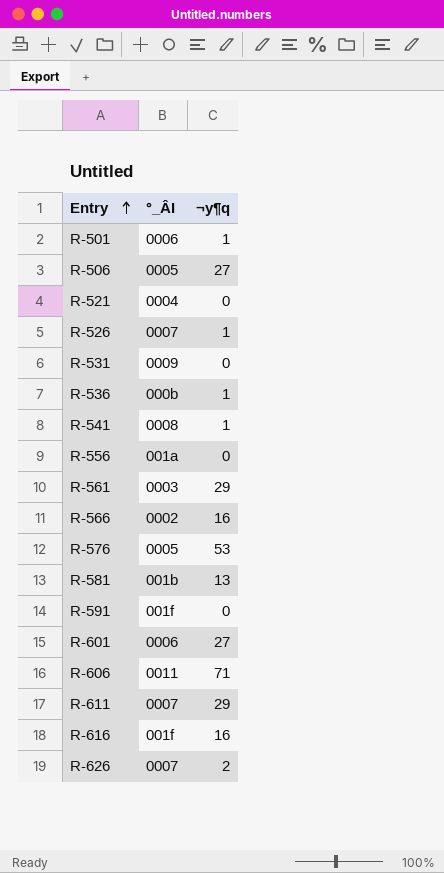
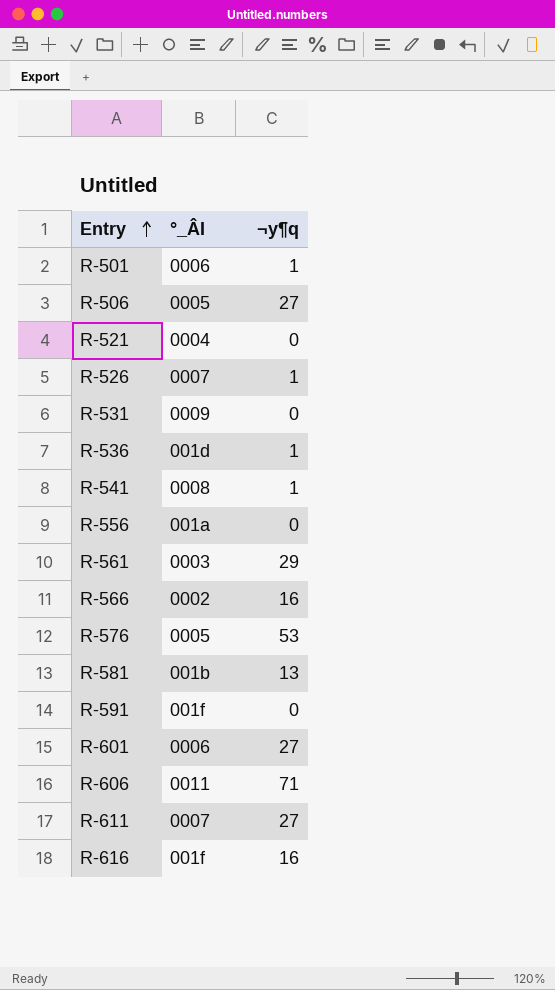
row R-626: 0007 | 2 -> none
R-536 | °_ÂI: 000b -> 001d
R-611 | ¬y¶q: 29 -> 27

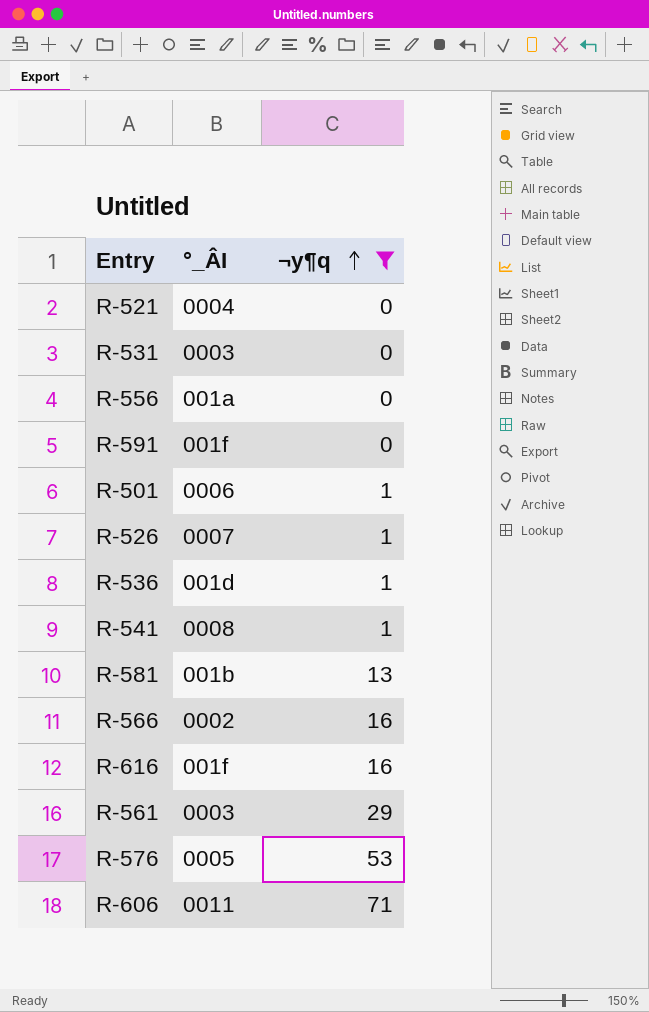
filter: none -> ¬y¶q != 27
row order: Entry ascending -> ¬y¶q ascending
R-531 | °_ÂI: 0009 -> 0003

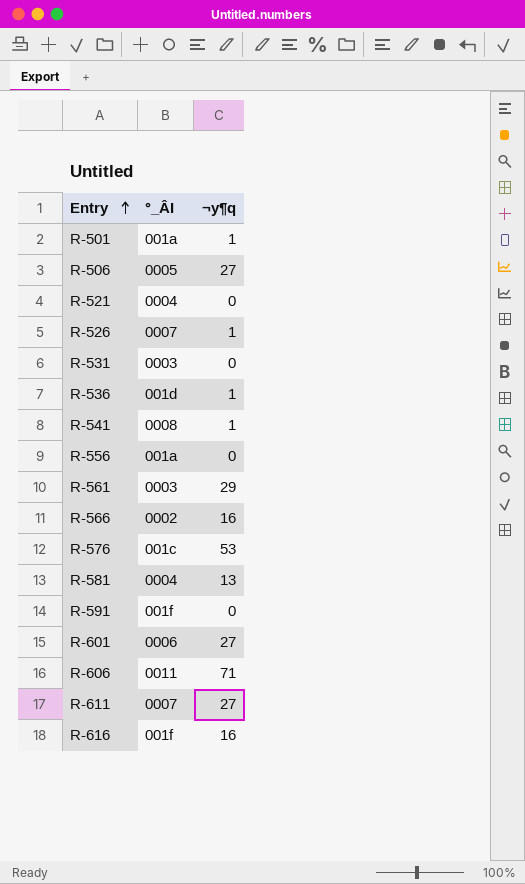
filter: ¬y¶q != 27 -> none
row order: ¬y¶q ascending -> Entry ascending
R-501 | °_ÂI: 0006 -> 001a
R-576 | °_ÂI: 0005 -> 001c
R-581 | °_ÂI: 001b -> 0004

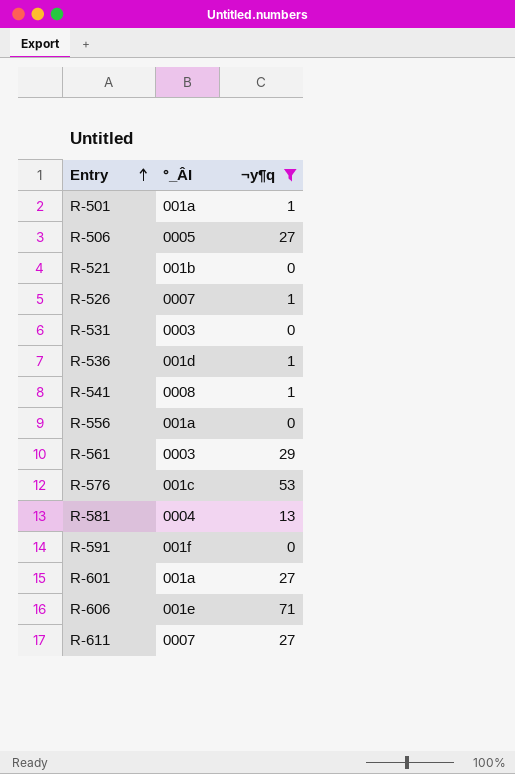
filter: none -> ¬y¶q != 16
R-521 | °_ÂI: 0004 -> 001b
R-601 | °_ÂI: 0006 -> 001a
R-606 | °_ÂI: 0011 -> 001e

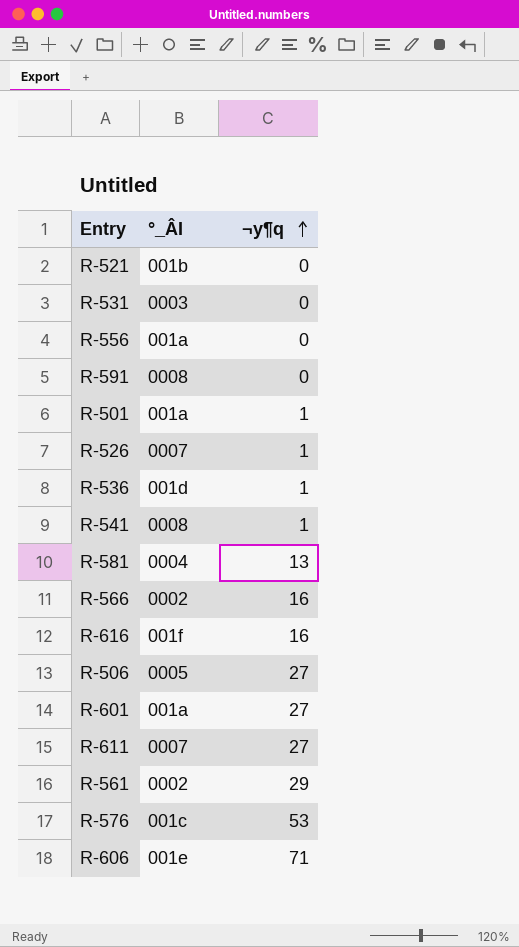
filter: ¬y¶q != 16 -> none
row order: Entry ascending -> ¬y¶q ascending
R-591 | °_ÂI: 001f -> 0008
R-561 | °_ÂI: 0003 -> 0002

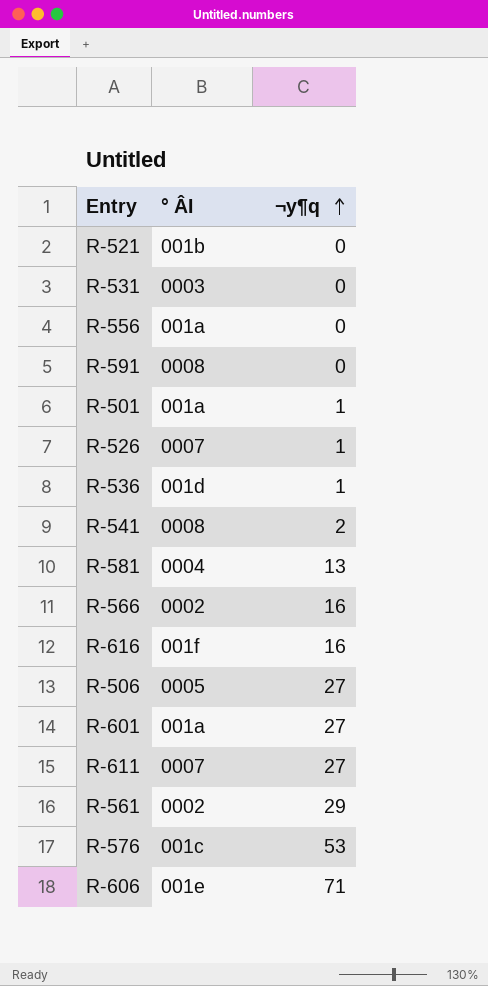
column name: °_ÂI -> ° ÂI
R-541 | ¬y¶q: 1 -> 2

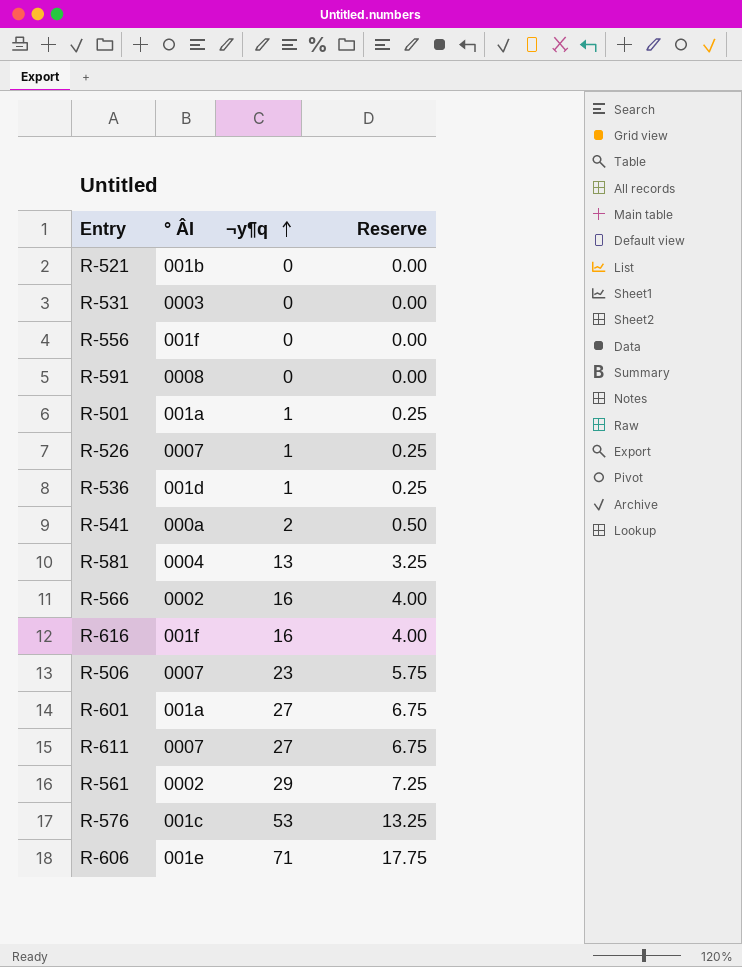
column Reserve | formula: none -> [¬y¶q] * 0.25
R-556 | ° ÂI: 001a -> 001f
R-541 | ° ÂI: 0008 -> 000a
R-506 | ° ÂI: 0005 -> 0007
R-506 | ¬y¶q: 27 -> 23

